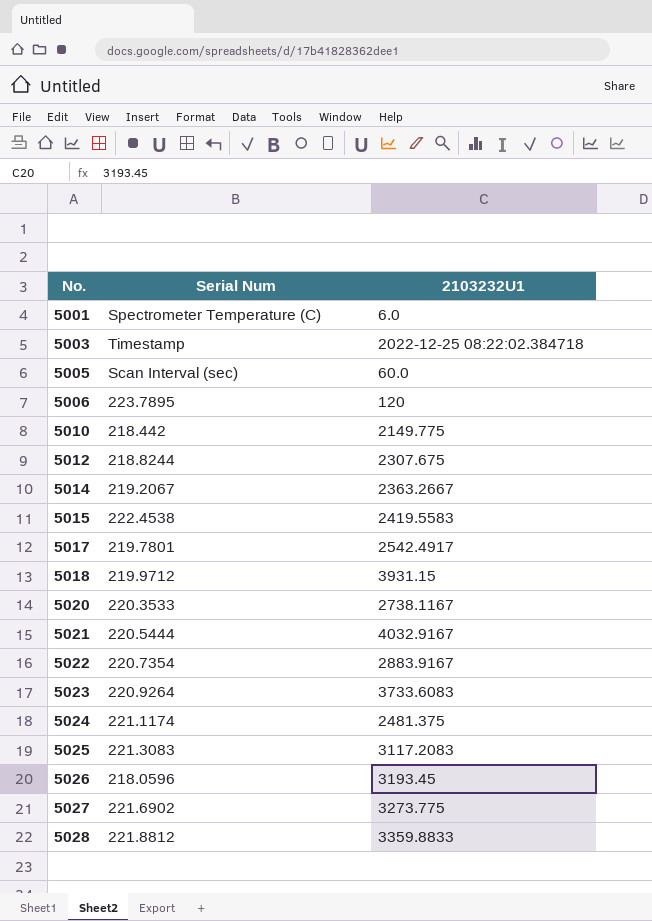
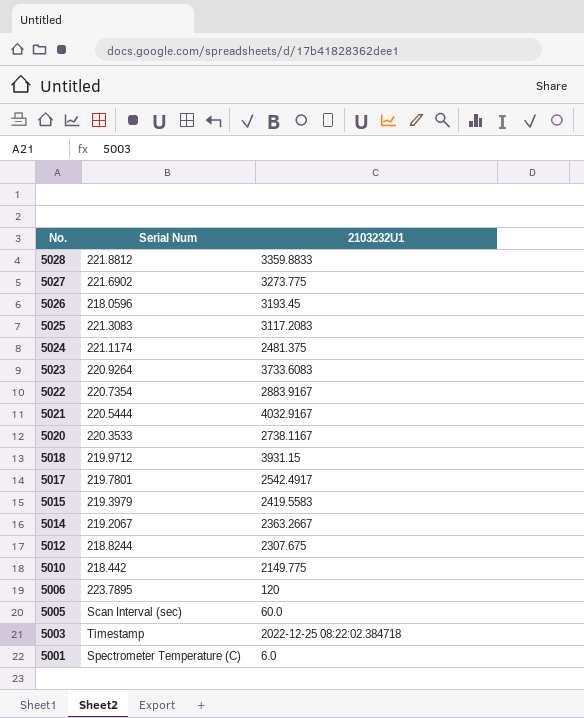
row order: No. ascending -> No. descending
5015 | Serial Num: 222.4538 -> 219.3979

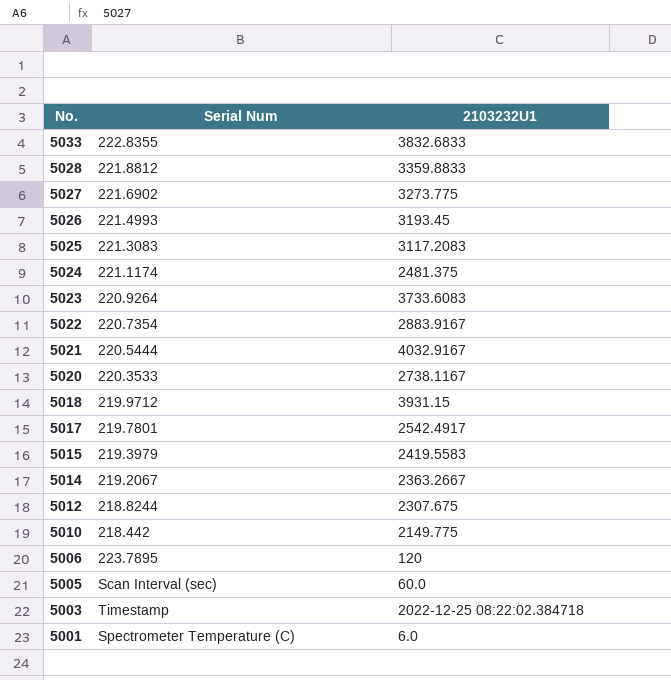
row 5033: none -> 222.8355 | 3832.6833
5026 | Serial Num: 218.0596 -> 221.4993

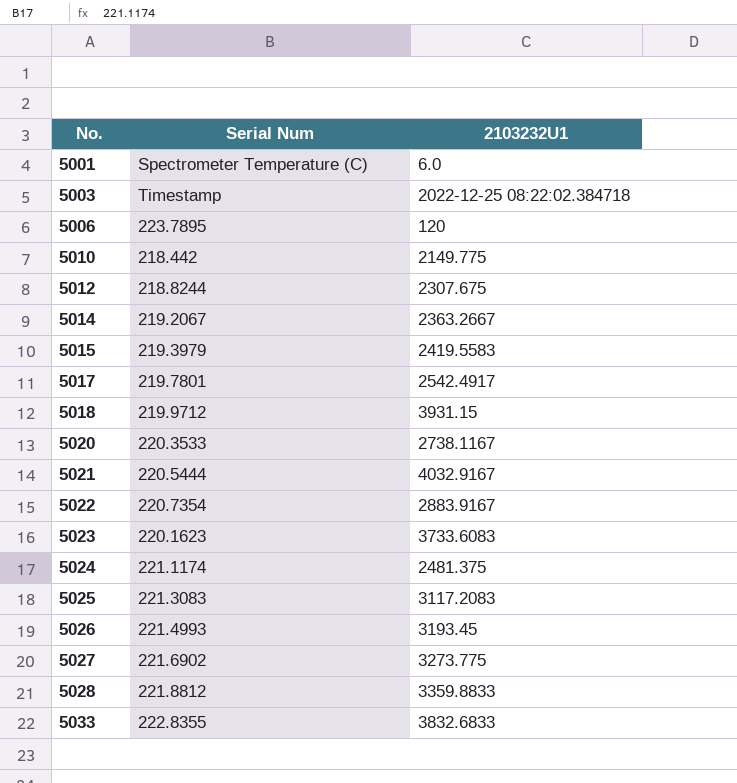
row order: No. descending -> No. ascending
row 5005: Scan Interval (sec) | 60.0 -> none
5023 | Serial Num: 220.9264 -> 220.1623

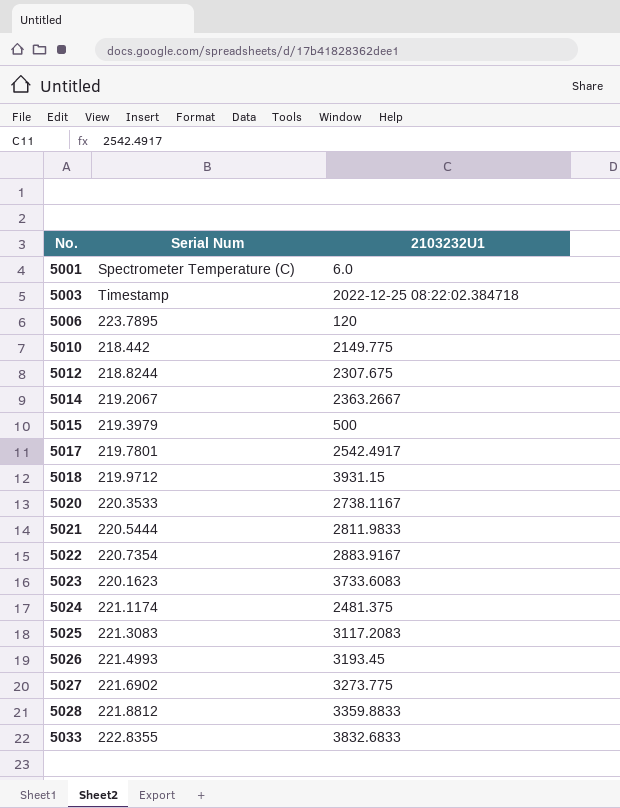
5015 | 2103232U1: 2419.5583 -> 500
5021 | 2103232U1: 4032.9167 -> 2811.9833

